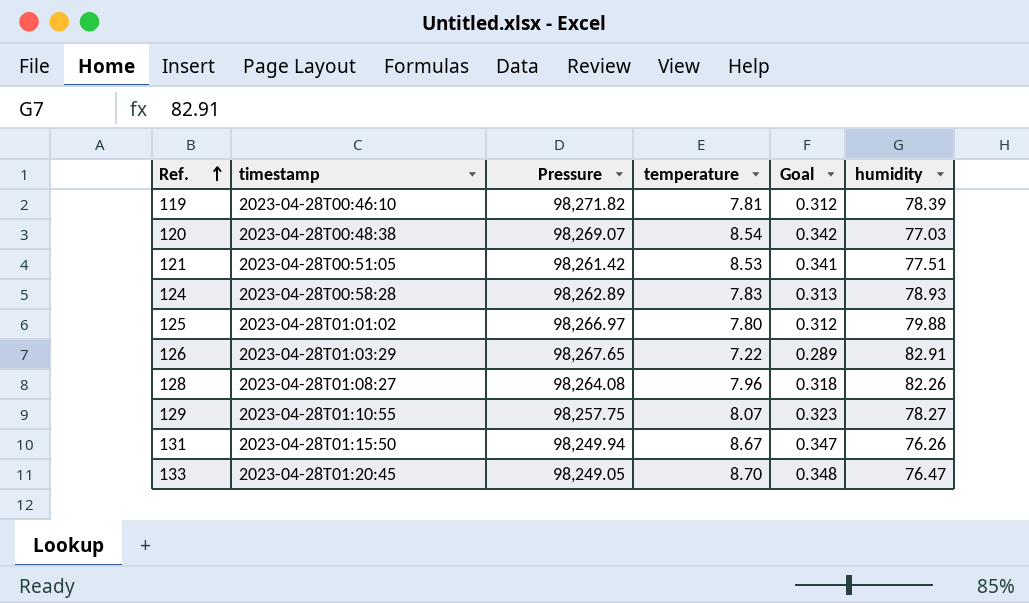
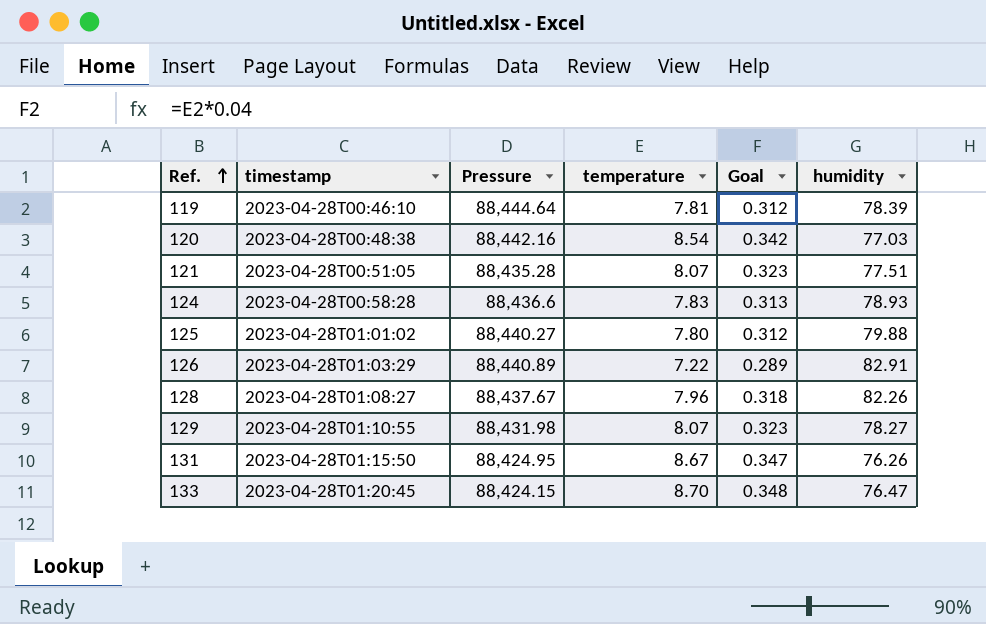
119 | Pressure: 98,271.82 -> 88,444.64
120 | Pressure: 98,269.07 -> 88,442.16
121 | Pressure: 98,261.42 -> 88,435.28
121 | temperature: 8.53 -> 8.07
121 | Goal: 0.341 -> 0.323
124 | Pressure: 98,262.89 -> 88,436.6
125 | Pressure: 98,266.97 -> 88,440.27
126 | Pressure: 98,267.65 -> 88,440.89
128 | Pressure: 98,264.08 -> 88,437.67
129 | Pressure: 98,257.75 -> 88,431.98
131 | Pressure: 98,249.94 -> 88,424.95
133 | Pressure: 98,249.05 -> 88,424.15

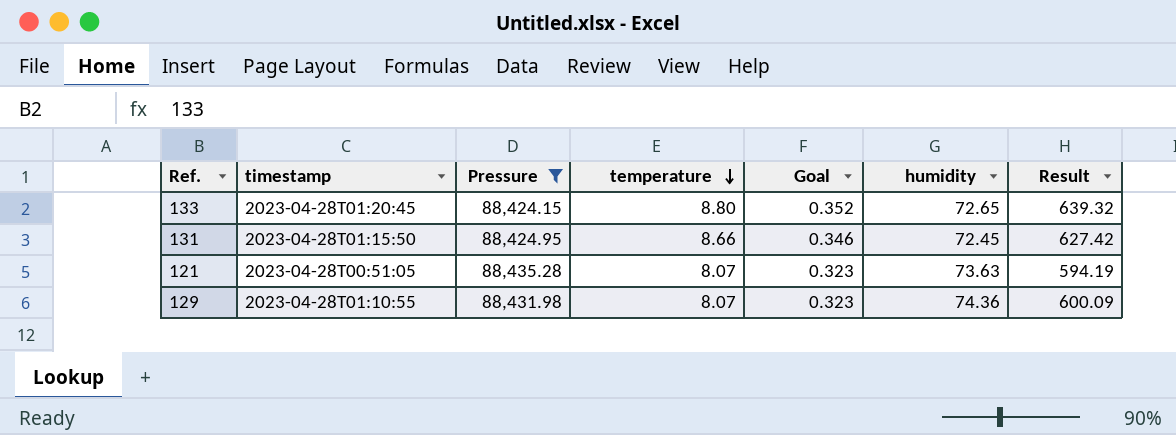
filter: none -> Pressure <= 88,435.28
row order: Ref. ascending -> temperature descending
column Result | formula: none -> [temperature] * [humidity]
133 | temperature: 8.70 -> 8.80
133 | Goal: 0.348 -> 0.352
133 | humidity: 76.47 -> 72.65
131 | temperature: 8.67 -> 8.66
131 | Goal: 0.347 -> 0.346
131 | humidity: 76.26 -> 72.45
121 | humidity: 77.51 -> 73.63
129 | humidity: 78.27 -> 74.36

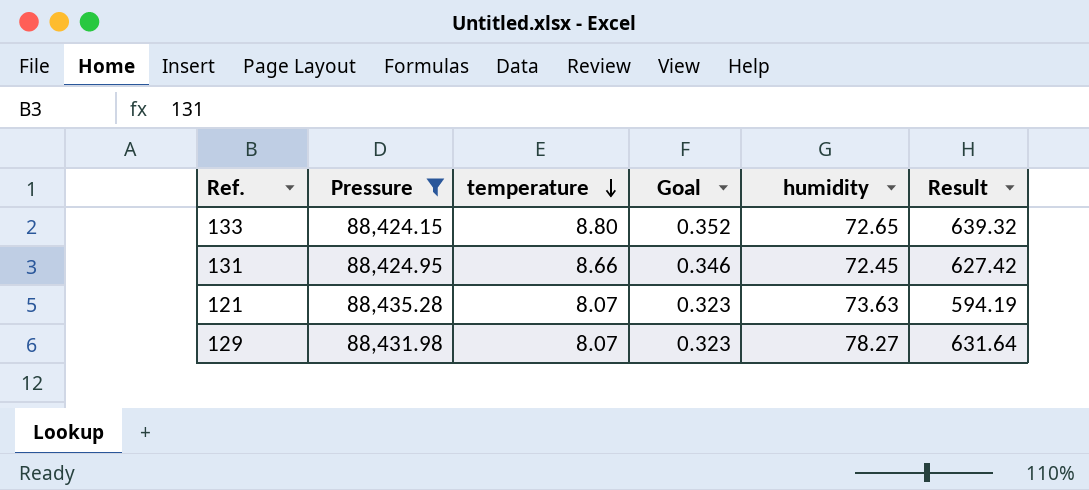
column timestamp | position: 2 -> none
129 | humidity: 74.36 -> 78.27
129 | Result: 600.09 -> 631.64

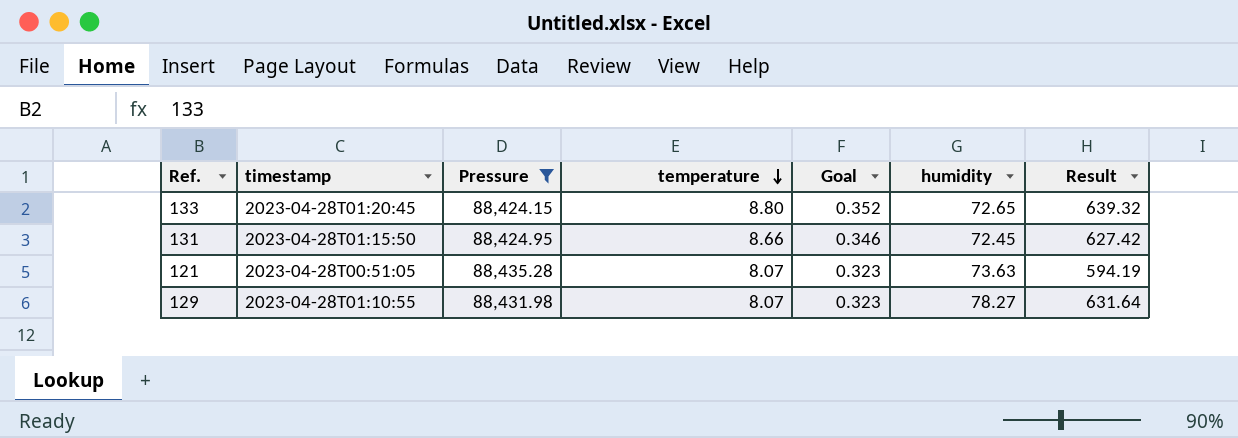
column timestamp | position: none -> 2

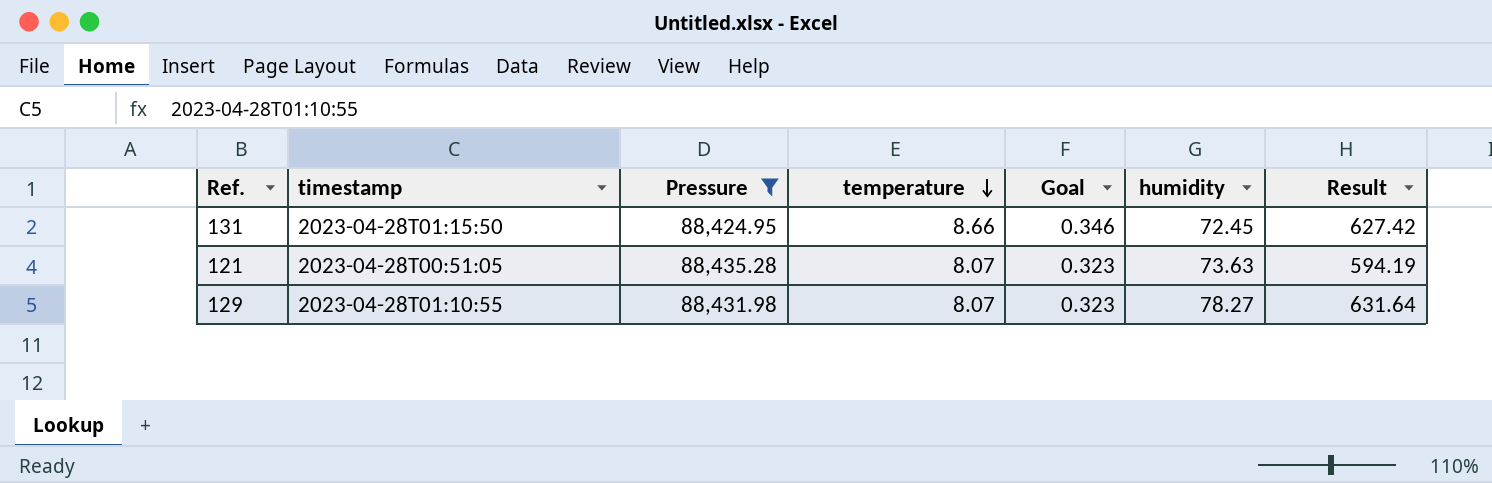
row 133: 2023-04-28T01:20:45 | 88,424.15 | 8.80 | 0.352 | 72.65 | 639.32 -> none

